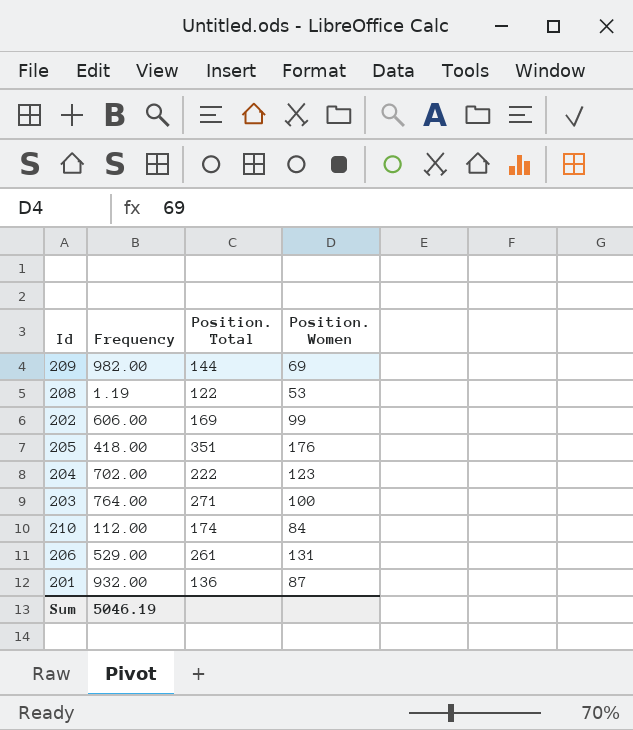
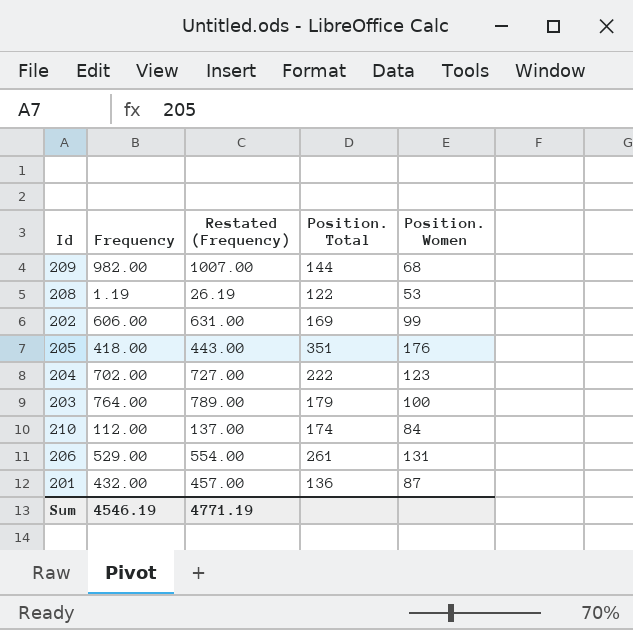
column Restated (Frequency) | formula: none -> [Frequency] + 25
209 | Position. Women: 69 -> 68
203 | Position. Total: 271 -> 179
201 | Frequency: 932.00 -> 432.00
Sum | Frequency: 5046.19 -> 4546.19

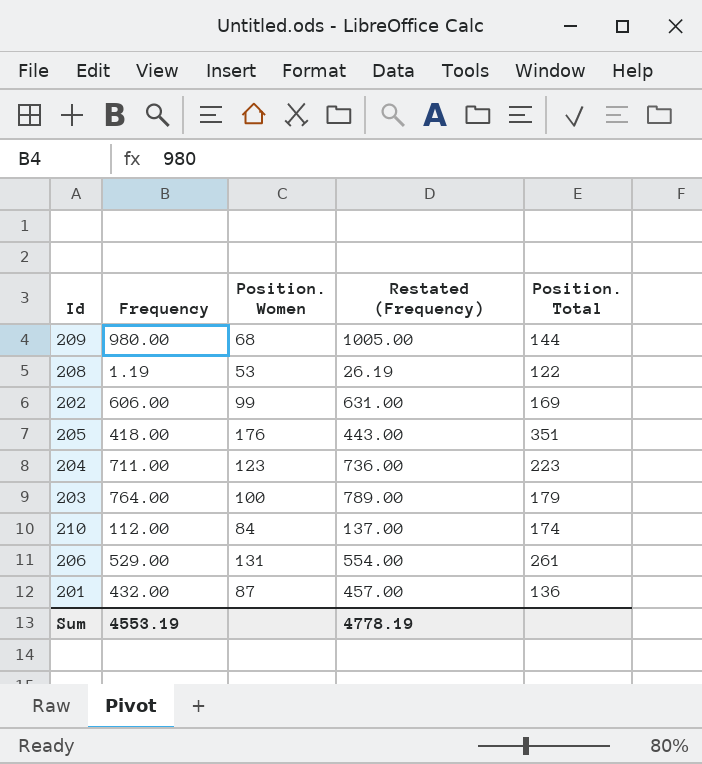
column Position. Women | position: 5 -> 3
209 | Frequency: 982.00 -> 980.00
209 | Restated (Frequency): 1007.00 -> 1005.00
204 | Frequency: 702.00 -> 711.00
204 | Restated (Frequency): 727.00 -> 736.00
204 | Position. Total: 222 -> 223
Sum | Frequency: 4546.19 -> 4553.19
Sum | Restated (Frequency): 4771.19 -> 4778.19

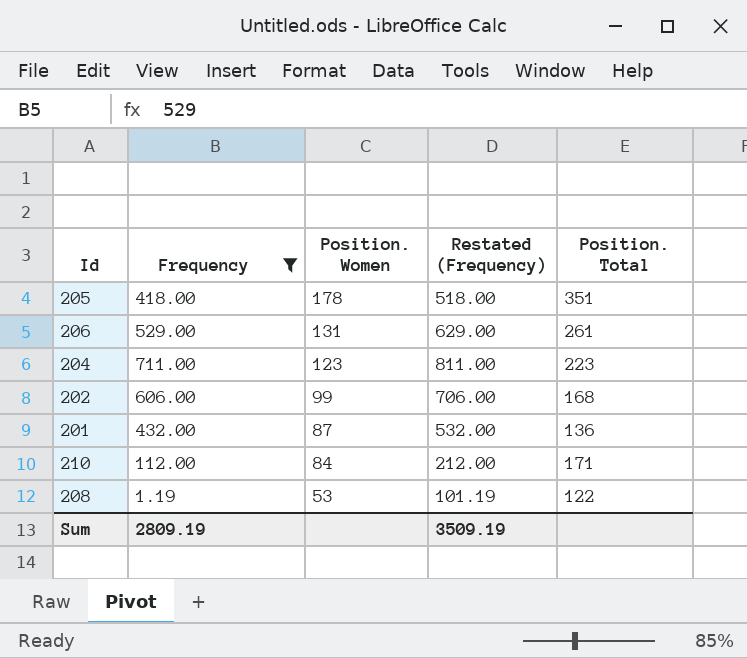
filter: none -> Frequency <= 711.00
row order: none -> Position. Women descending
column Restated (Frequency) | formula: [Frequency] + 25 -> [Frequency] + 100
205 | Position. Women: 176 -> 178
202 | Position. Total: 169 -> 168
210 | Position. Total: 174 -> 171
Sum | Frequency: 4553.19 -> 2809.19
Sum | Restated (Frequency): 4778.19 -> 3509.19

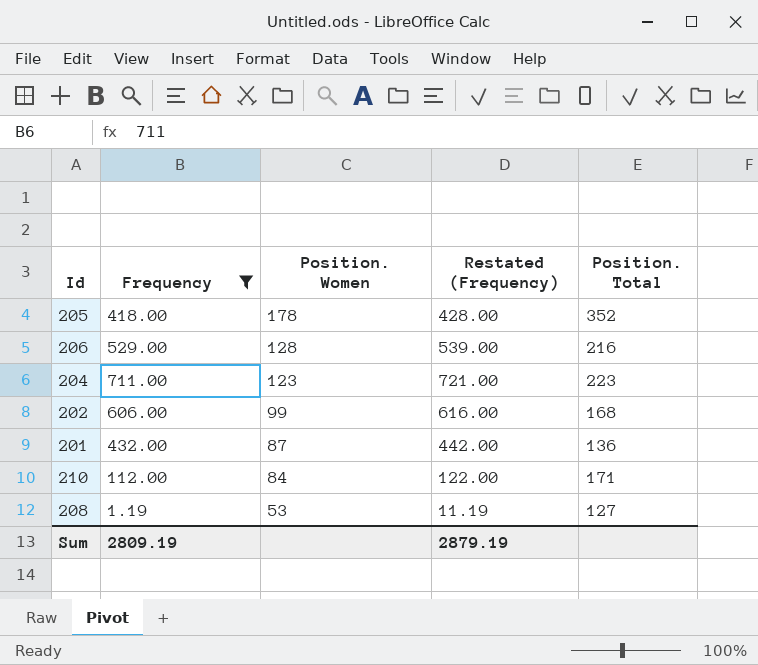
column Restated (Frequency) | formula: [Frequency] + 100 -> [Frequency] + 10
205 | Position. Total: 351 -> 352
206 | Position. Women: 131 -> 128
206 | Position. Total: 261 -> 216
208 | Position. Total: 122 -> 127
Sum | Restated (Frequency): 3509.19 -> 2879.19

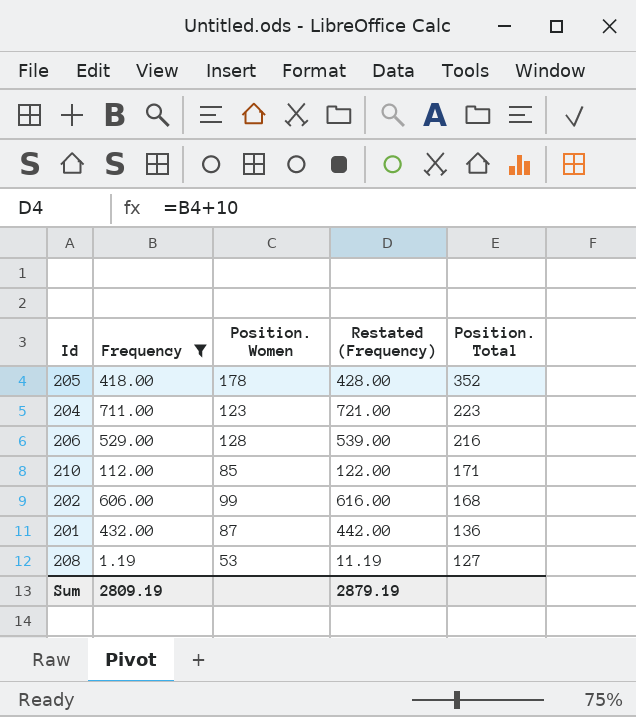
row order: Position. Women descending -> Position. Total descending
210 | Position. Women: 84 -> 85

